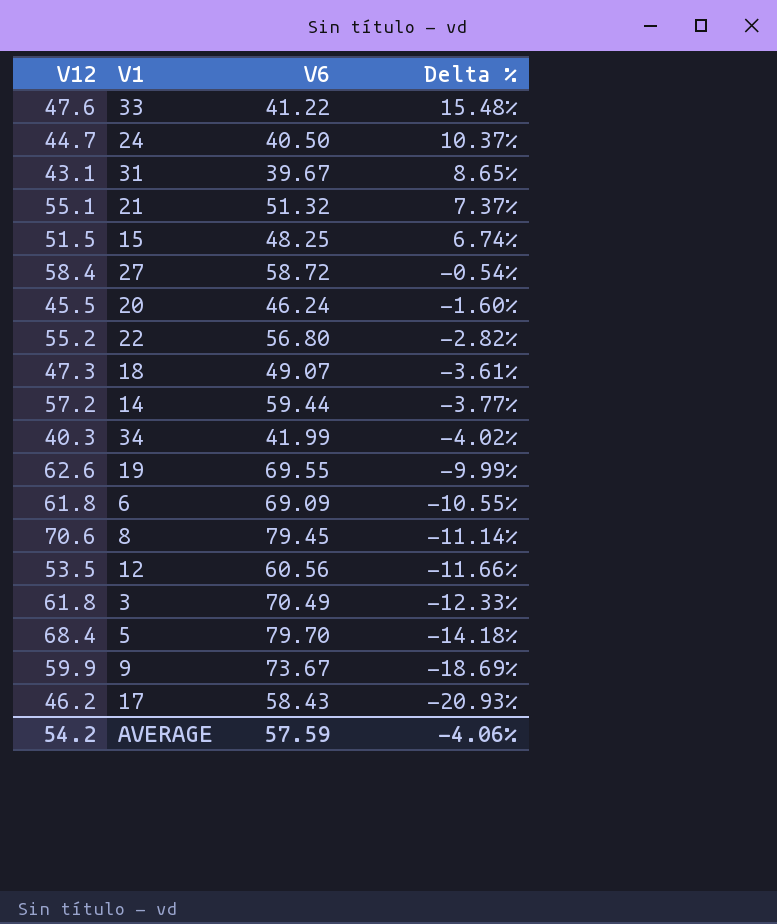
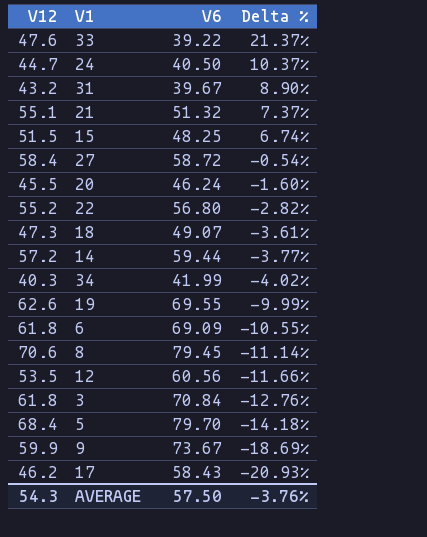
33 | V6: 41.22 -> 39.22
33 | Delta %: 15.48% -> 21.37%
31 | V12: 43.1 -> 43.2
31 | Delta %: 8.65% -> 8.90%
3 | V6: 70.49 -> 70.84
3 | Delta %: -12.33% -> -12.76%
AVERAGE | V12: 54.2 -> 54.3
AVERAGE | V6: 57.59 -> 57.50
AVERAGE | Delta %: -4.06% -> -3.76%

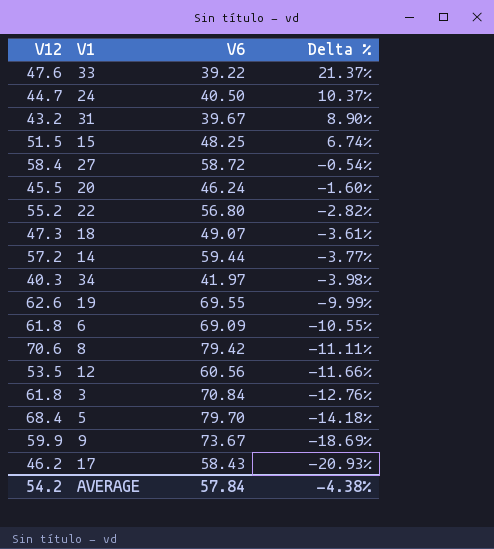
row 21: 55.1 | 51.32 | 7.37% -> none
34 | V6: 41.99 -> 41.97
34 | Delta %: -4.02% -> -3.98%
8 | V6: 79.45 -> 79.42
8 | Delta %: -11.14% -> -11.11%
AVERAGE | V12: 54.3 -> 54.2
AVERAGE | V6: 57.50 -> 57.84
AVERAGE | Delta %: -3.76% -> -4.38%

